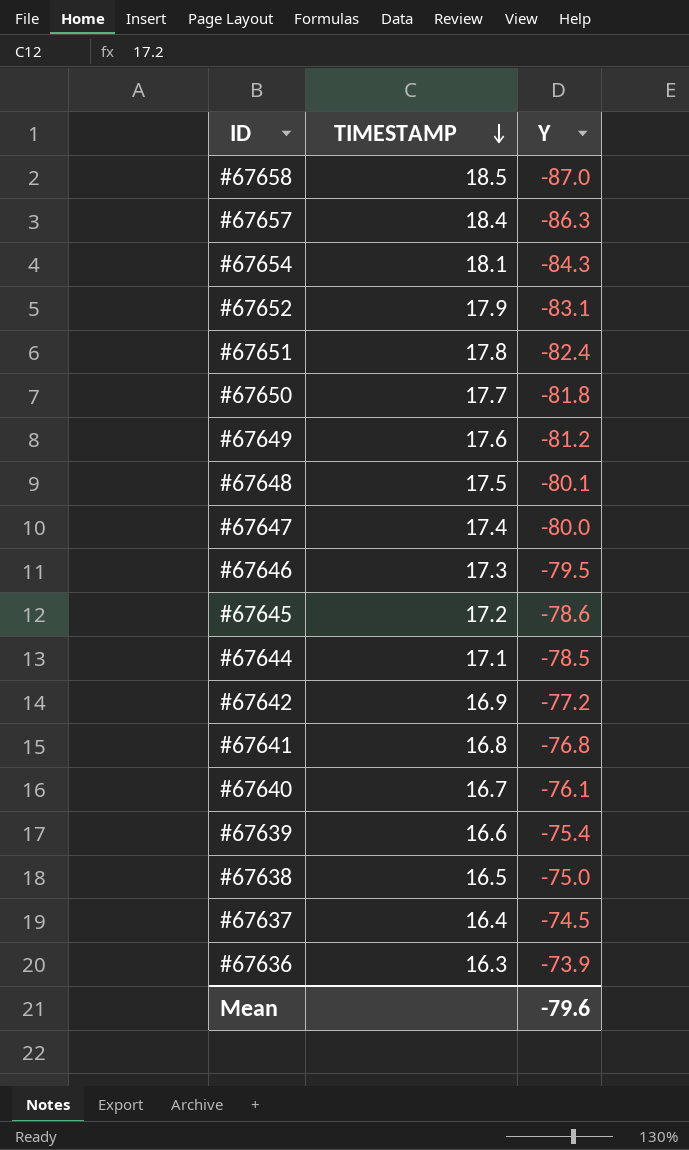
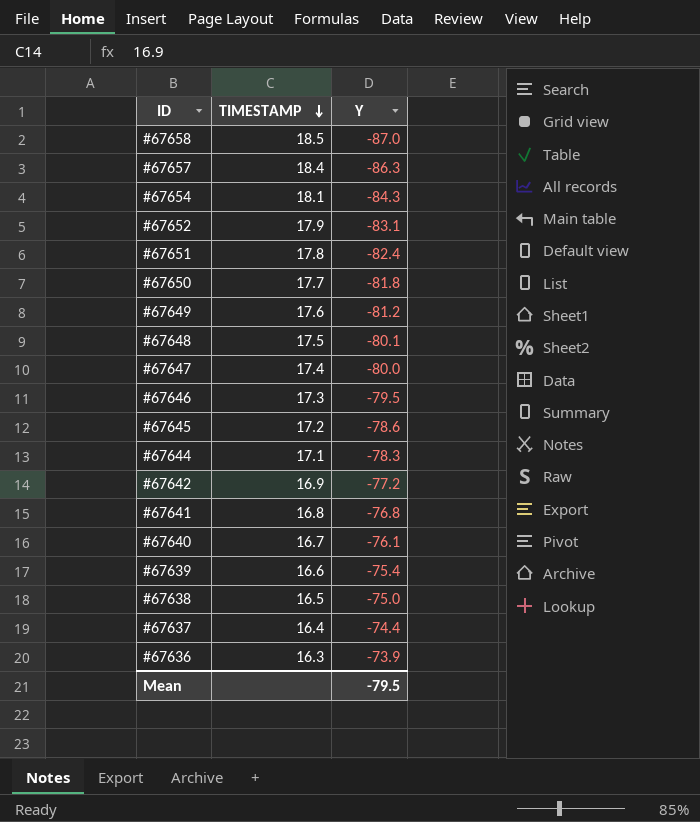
#67644 | Y: -78.5 -> -78.3
#67637 | Y: -74.5 -> -74.4
Mean | Y: -79.6 -> -79.5

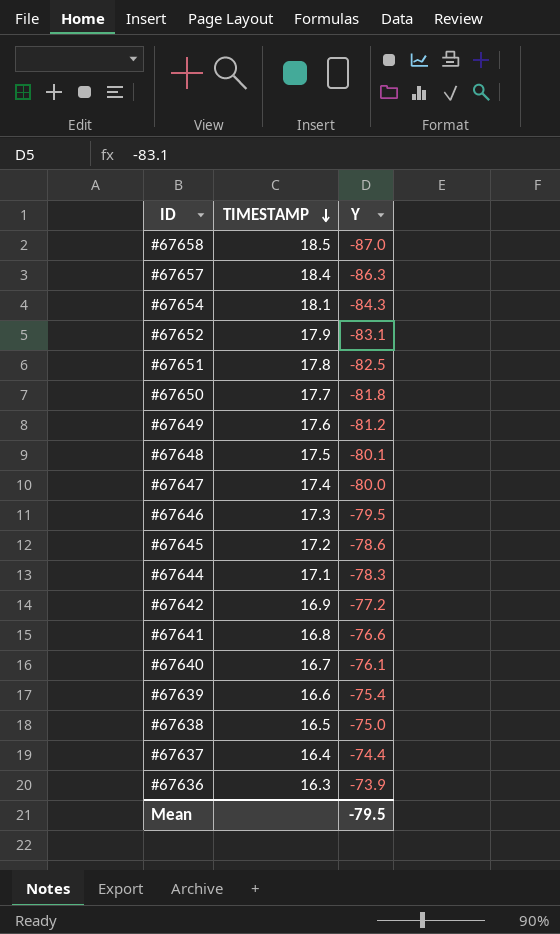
#67651 | Y: -82.4 -> -82.5
#67641 | Y: -76.8 -> -76.6

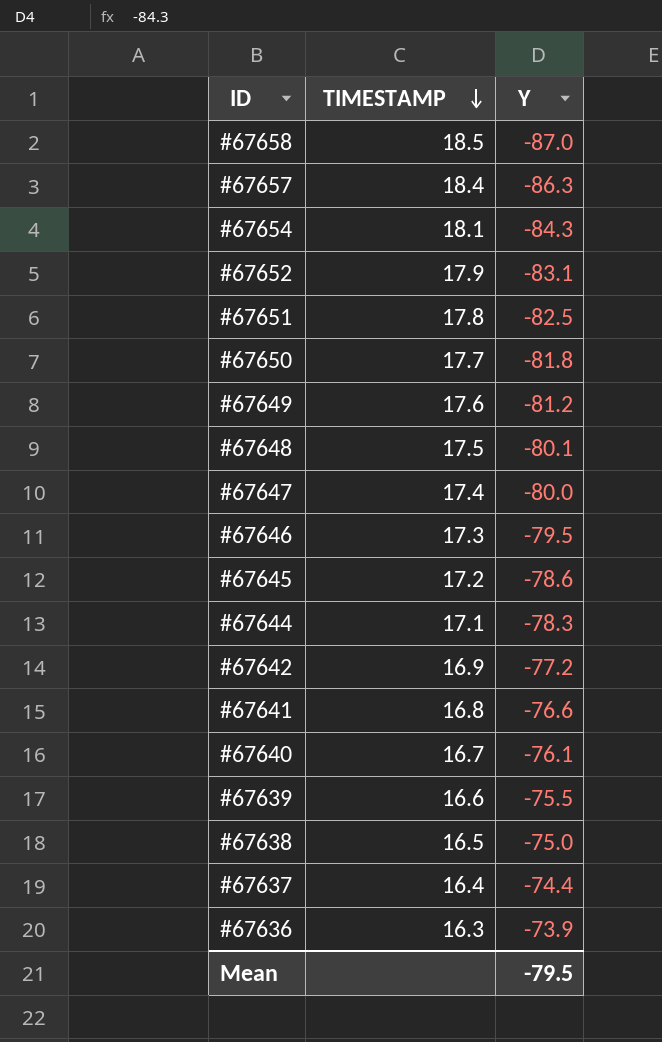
#67639 | Y: -75.4 -> -75.5

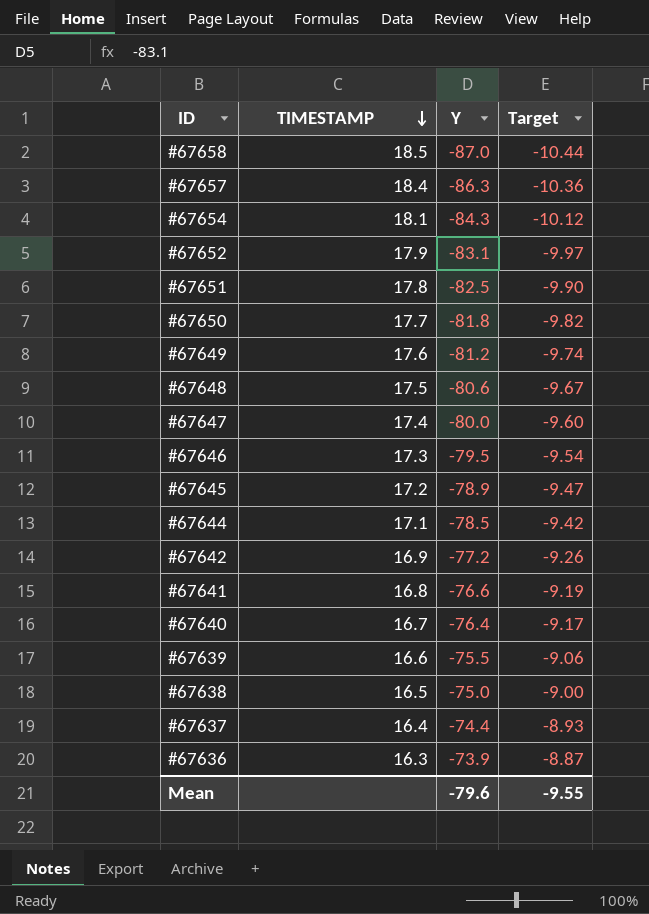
column Target | formula: none -> [Y] * 0.12
#67648 | Y: -80.1 -> -80.6
#67645 | Y: -78.6 -> -78.9
#67644 | Y: -78.3 -> -78.5
#67640 | Y: -76.1 -> -76.4
Mean | Y: -79.5 -> -79.6

